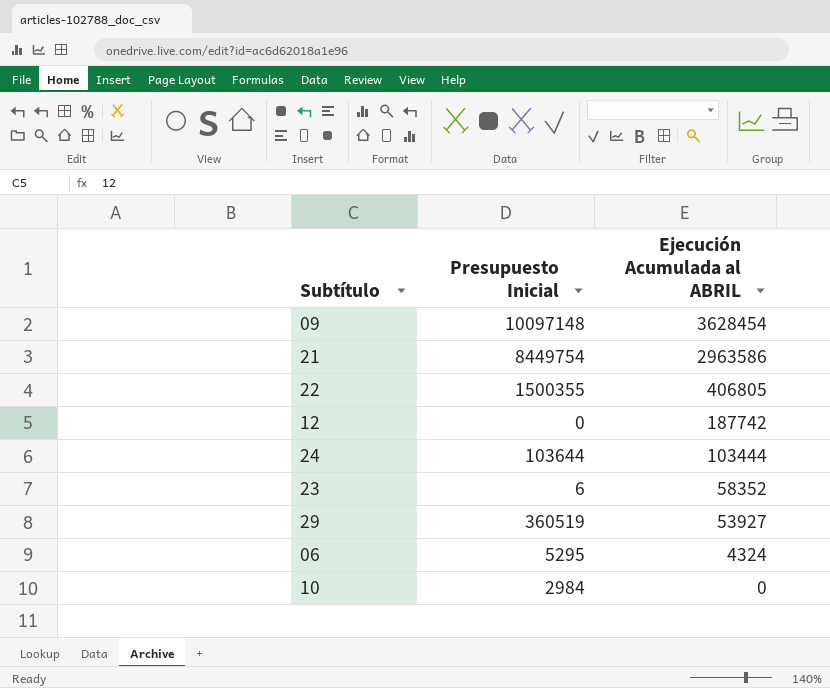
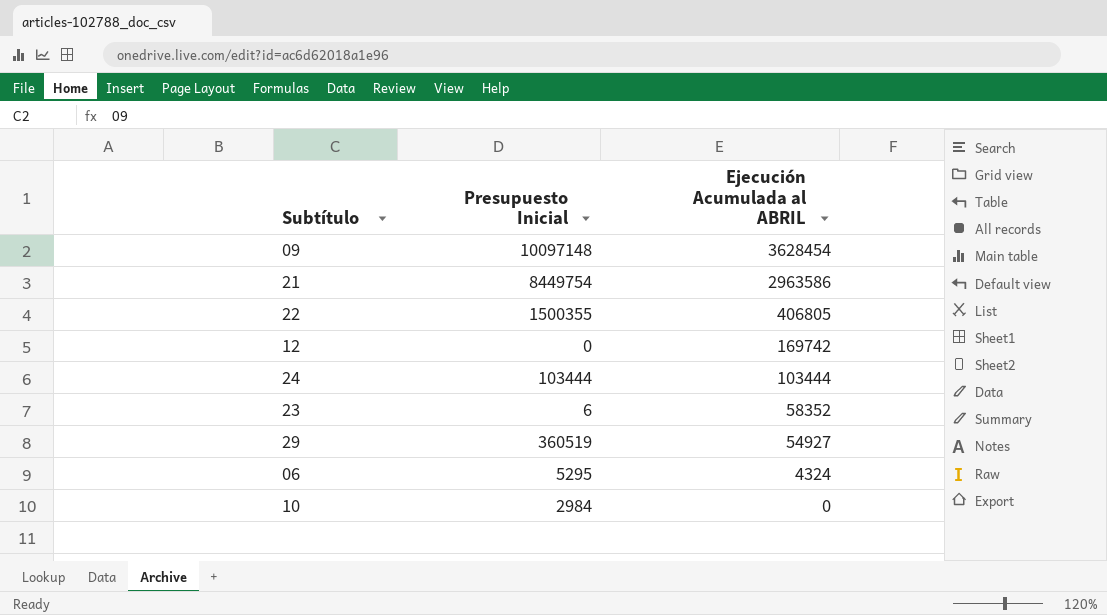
12 | Ejecución Acumulada al ABRIL: 187742 -> 169742
24 | Presupuesto Inicial: 103644 -> 103444
29 | Ejecución Acumulada al ABRIL: 53927 -> 54927

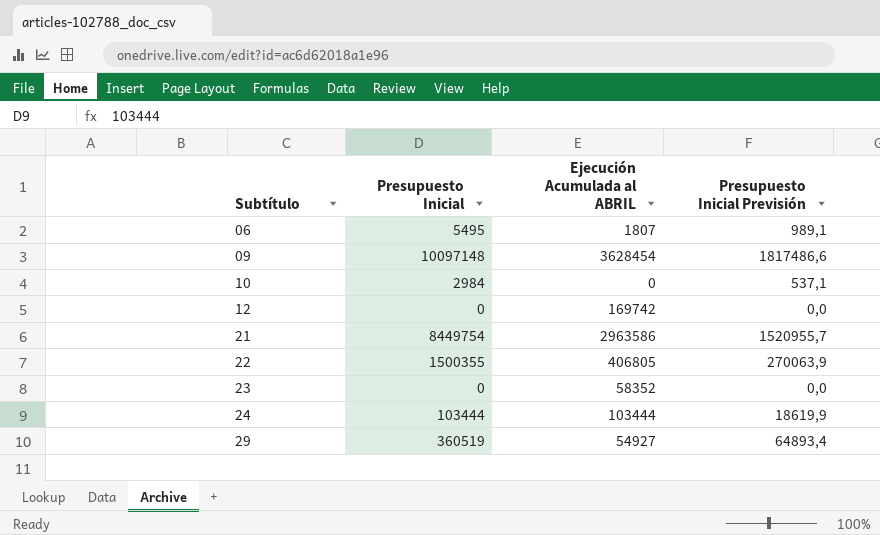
row order: Ejecución Acumulada al ABRIL descending -> Subtítulo ascending
column Presupuesto Inicial Previsión | formula: none -> [Presupuesto Inicial] * 0,18
06 | Presupuesto Inicial: 5295 -> 5495
06 | Ejecución Acumulada al ABRIL: 4324 -> 1807
23 | Presupuesto Inicial: 6 -> 0

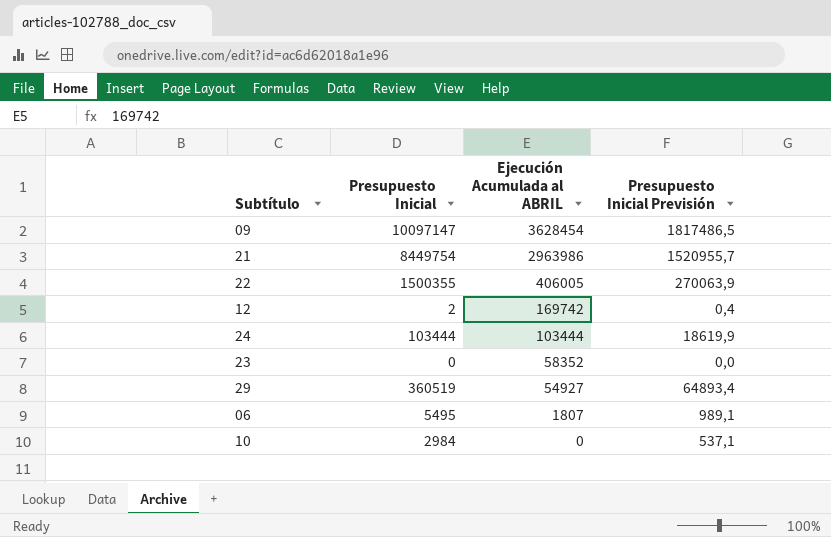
row order: Subtítulo ascending -> Ejecución Acumulada al ABRIL descending
09 | Presupuesto Inicial: 10097148 -> 10097147
09 | Presupuesto Inicial Previsión: 1817486,6 -> 1817486,5
21 | Ejecución Acumulada al ABRIL: 2963586 -> 2963986
22 | Ejecución Acumulada al ABRIL: 406805 -> 406005
12 | Presupuesto Inicial: 0 -> 2
12 | Presupuesto Inicial Previsión: 0,0 -> 0,4

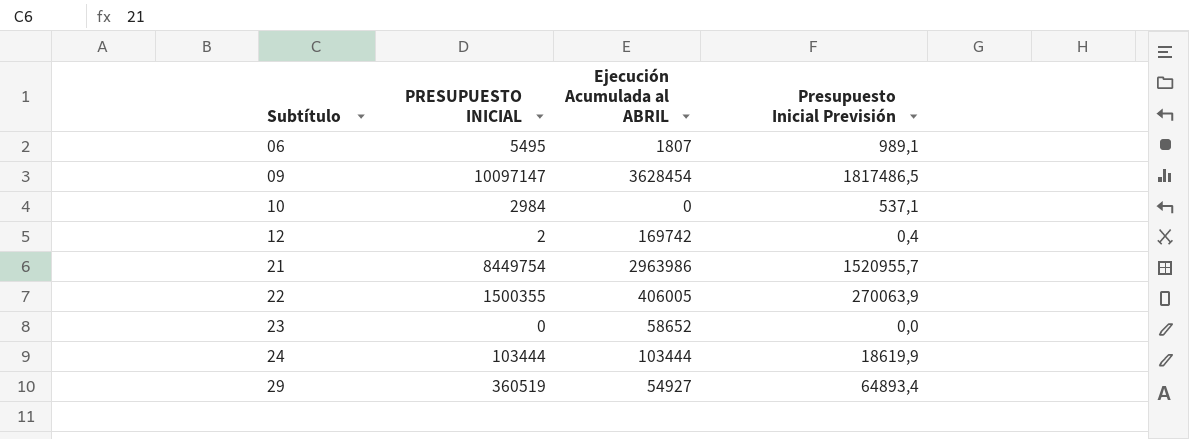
row order: Ejecución Acumulada al ABRIL descending -> Subtítulo ascending
column name: Presupuesto Inicial -> PRESUPUESTO INICIAL
23 | Ejecución Acumulada al ABRIL: 58352 -> 58652

